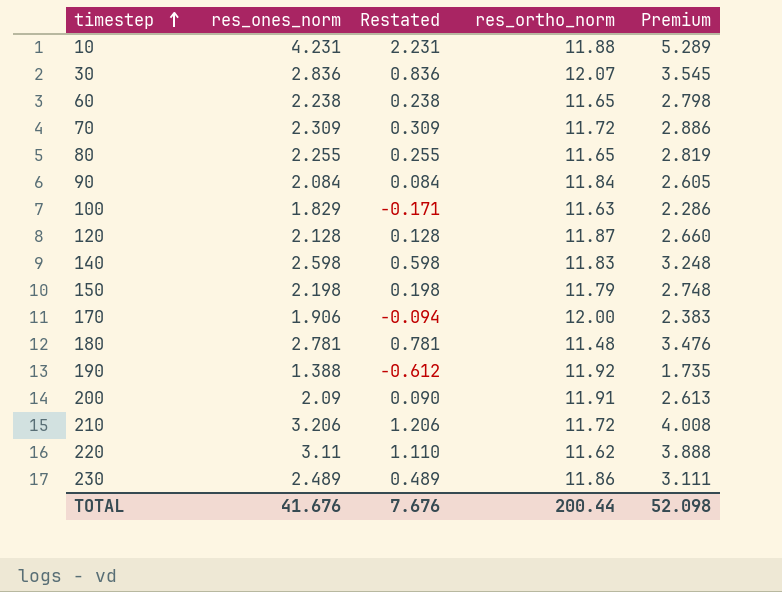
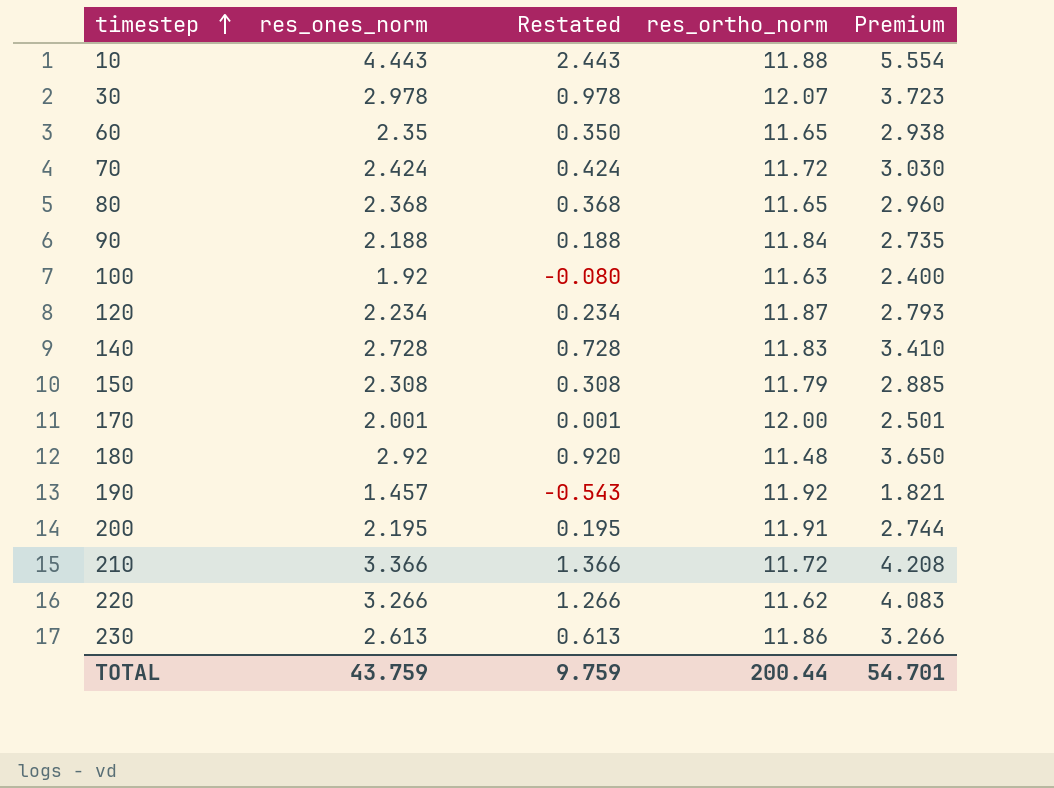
10 | res_ones_norm: 4.231 -> 4.443
10 | Restated: 2.231 -> 2.443
10 | Premium: 5.289 -> 5.554
30 | res_ones_norm: 2.836 -> 2.978
30 | Restated: 0.836 -> 0.978
30 | Premium: 3.545 -> 3.723
60 | res_ones_norm: 2.238 -> 2.35
60 | Restated: 0.238 -> 0.350
60 | Premium: 2.798 -> 2.938
70 | res_ones_norm: 2.309 -> 2.424
70 | Restated: 0.309 -> 0.424
70 | Premium: 2.886 -> 3.030
80 | res_ones_norm: 2.255 -> 2.368
80 | Restated: 0.255 -> 0.368
80 | Premium: 2.819 -> 2.960
90 | res_ones_norm: 2.084 -> 2.188
90 | Restated: 0.084 -> 0.188
90 | Premium: 2.605 -> 2.735
100 | res_ones_norm: 1.829 -> 1.92
100 | Restated: -0.171 -> -0.080
100 | Premium: 2.286 -> 2.400
120 | res_ones_norm: 2.128 -> 2.234
120 | Restated: 0.128 -> 0.234
120 | Premium: 2.660 -> 2.793
140 | res_ones_norm: 2.598 -> 2.728
140 | Restated: 0.598 -> 0.728
140 | Premium: 3.248 -> 3.410
150 | res_ones_norm: 2.198 -> 2.308
150 | Restated: 0.198 -> 0.308
150 | Premium: 2.748 -> 2.885
170 | res_ones_norm: 1.906 -> 2.001
170 | Restated: -0.094 -> 0.001
170 | Premium: 2.383 -> 2.501
180 | res_ones_norm: 2.781 -> 2.92
180 | Restated: 0.781 -> 0.920
180 | Premium: 3.476 -> 3.650
190 | res_ones_norm: 1.388 -> 1.457
190 | Restated: -0.612 -> -0.543
190 | Premium: 1.735 -> 1.821
200 | res_ones_norm: 2.09 -> 2.195
200 | Restated: 0.090 -> 0.195
200 | Premium: 2.613 -> 2.744
210 | res_ones_norm: 3.206 -> 3.366
210 | Restated: 1.206 -> 1.366
210 | Premium: 4.008 -> 4.208
220 | res_ones_norm: 3.11 -> 3.266
220 | Restated: 1.110 -> 1.266
220 | Premium: 3.888 -> 4.083
230 | res_ones_norm: 2.489 -> 2.613
230 | Restated: 0.489 -> 0.613
230 | Premium: 3.111 -> 3.266
TOTAL | res_ones_norm: 41.676 -> 43.759
TOTAL | Restated: 7.676 -> 9.759
TOTAL | Premium: 52.098 -> 54.701

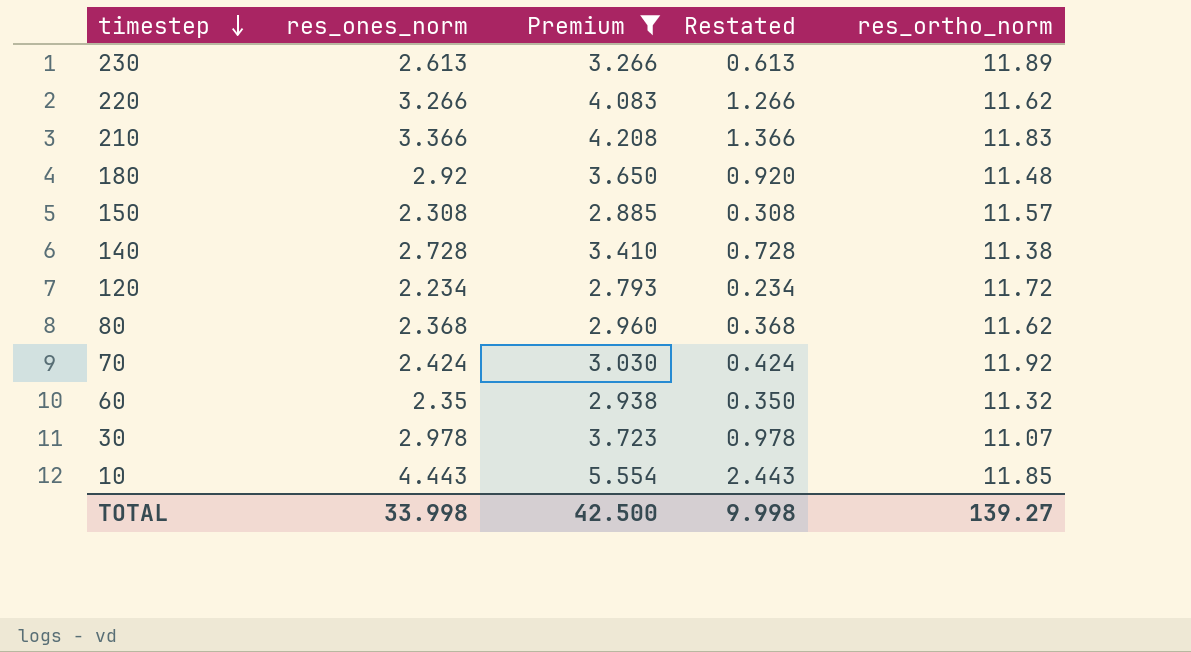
filter: none -> Premium >= 2.793
row order: timestep ascending -> timestep descending
column Premium | position: 5 -> 3
230 | res_ortho_norm: 11.86 -> 11.89
210 | res_ortho_norm: 11.72 -> 11.83
150 | res_ortho_norm: 11.79 -> 11.57
140 | res_ortho_norm: 11.83 -> 11.38
120 | res_ortho_norm: 11.87 -> 11.72
80 | res_ortho_norm: 11.65 -> 11.62
70 | res_ortho_norm: 11.72 -> 11.92
60 | res_ortho_norm: 11.65 -> 11.32
30 | res_ortho_norm: 12.07 -> 11.07
10 | res_ortho_norm: 11.88 -> 11.85
TOTAL | res_ones_norm: 43.759 -> 33.998
TOTAL | Premium: 54.701 -> 42.500
TOTAL | Restated: 9.759 -> 9.998
TOTAL | res_ortho_norm: 200.44 -> 139.27

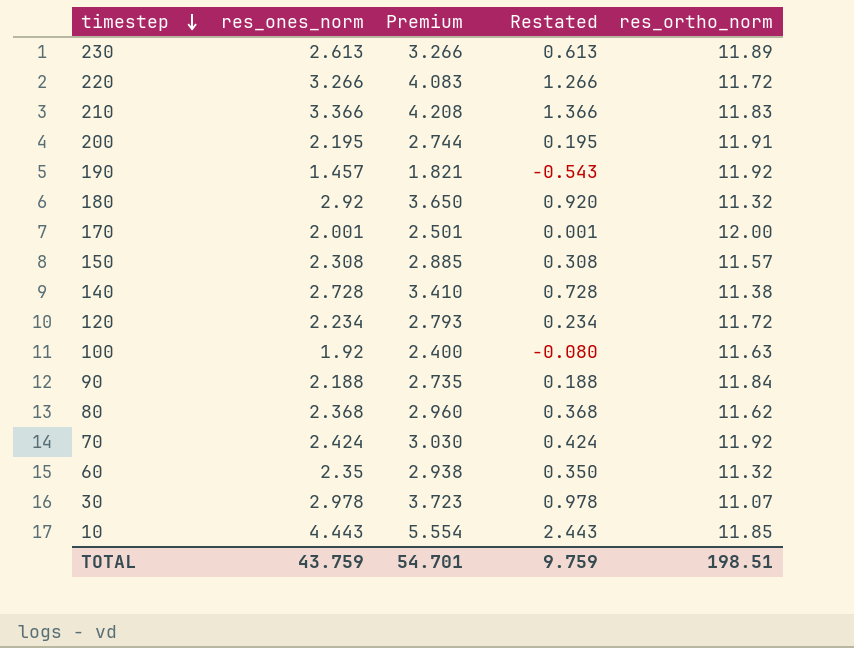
filter: Premium >= 2.793 -> none
220 | res_ortho_norm: 11.62 -> 11.72
180 | res_ortho_norm: 11.48 -> 11.32
TOTAL | res_ones_norm: 33.998 -> 43.759
TOTAL | Premium: 42.500 -> 54.701
TOTAL | Restated: 9.998 -> 9.759
TOTAL | res_ortho_norm: 139.27 -> 198.51

